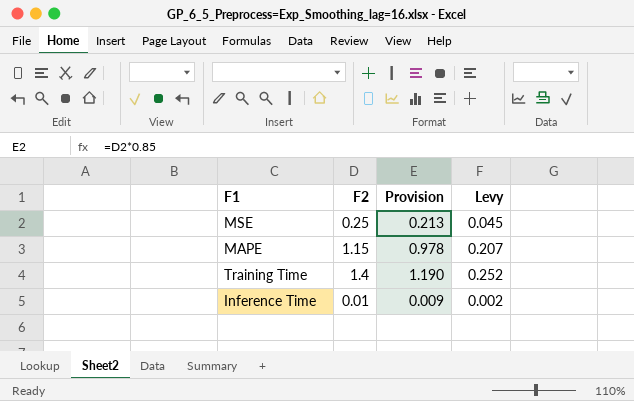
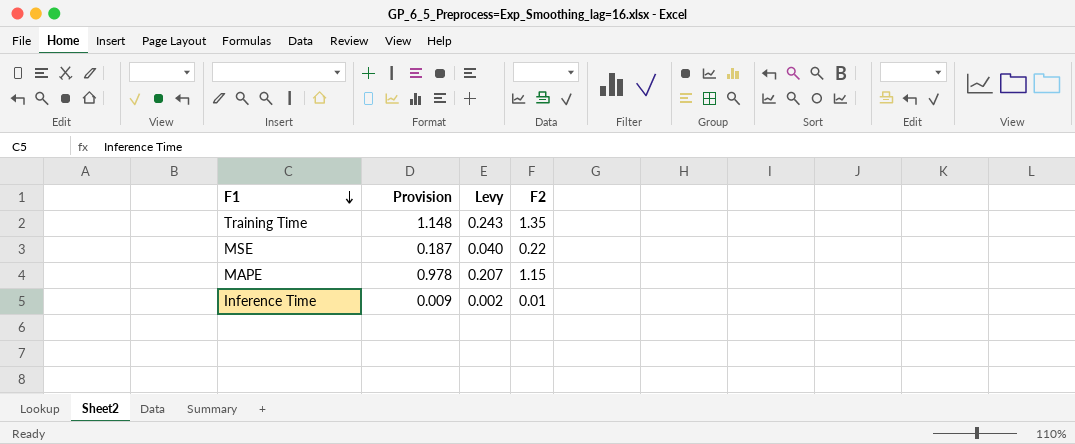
row order: none -> F1 descending
column F2 | position: 2 -> 4
Training Time | Provision: 1.190 -> 1.148
Training Time | Levy: 0.252 -> 0.243
Training Time | F2: 1.4 -> 1.35
MSE | Provision: 0.213 -> 0.187
MSE | Levy: 0.045 -> 0.040
MSE | F2: 0.25 -> 0.22

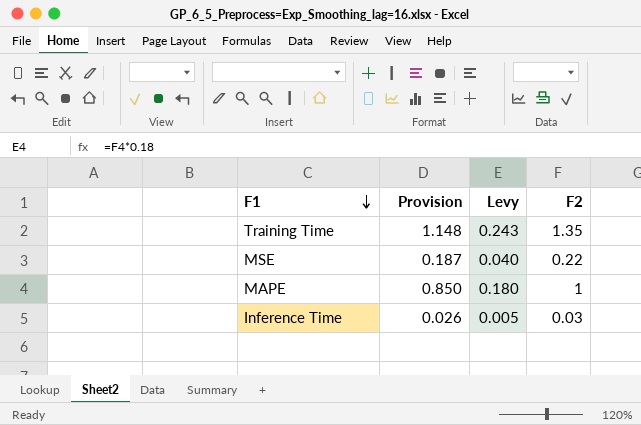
MAPE | Provision: 0.978 -> 0.850
MAPE | Levy: 0.207 -> 0.180
MAPE | F2: 1.15 -> 1
Inference Time | Provision: 0.009 -> 0.026
Inference Time | Levy: 0.002 -> 0.005
Inference Time | F2: 0.01 -> 0.03

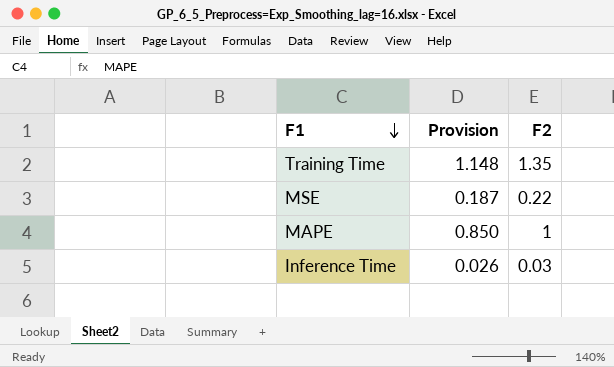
column Levy | formula: [F2] * 0.18 -> none

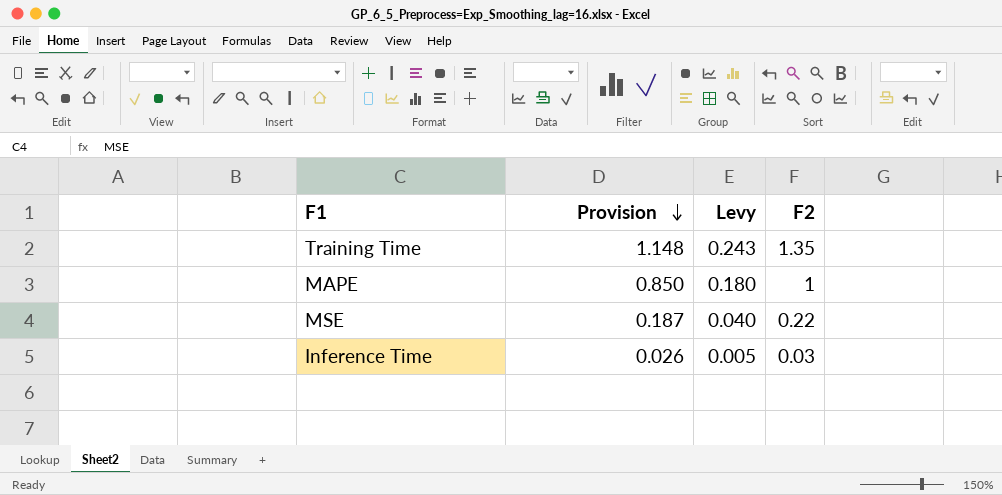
row order: F1 descending -> Provision descending
column Levy | formula: none -> [F2] * 0.18

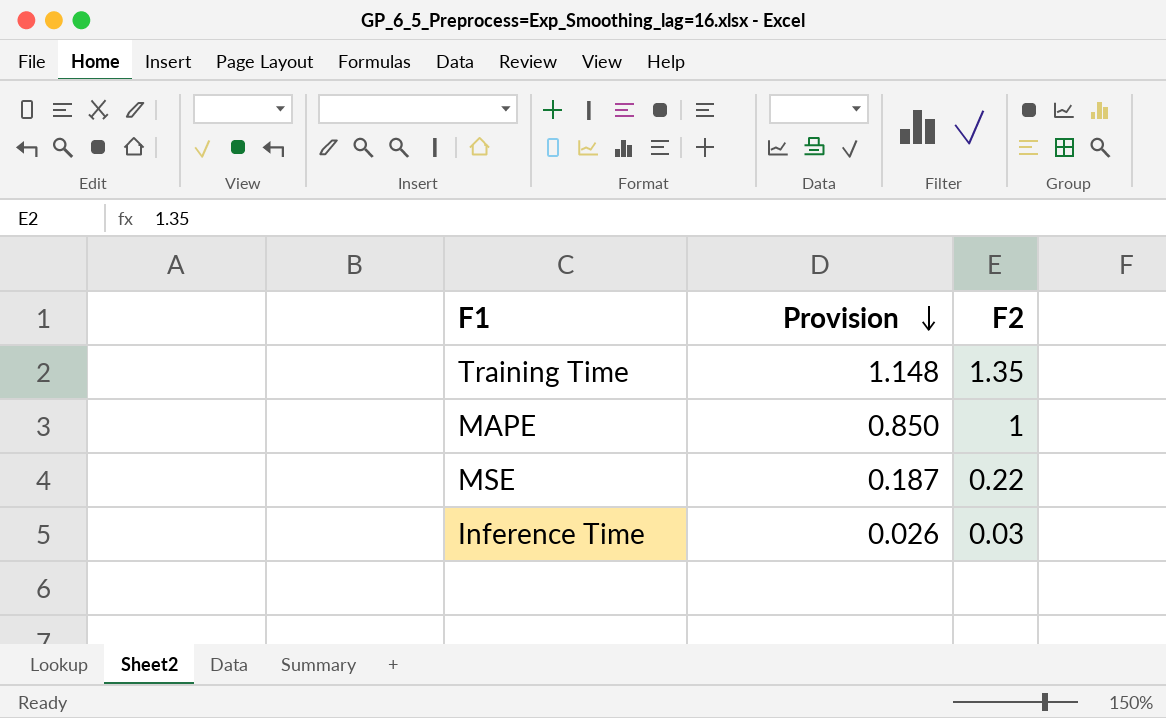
column Levy | formula: [F2] * 0.18 -> none

